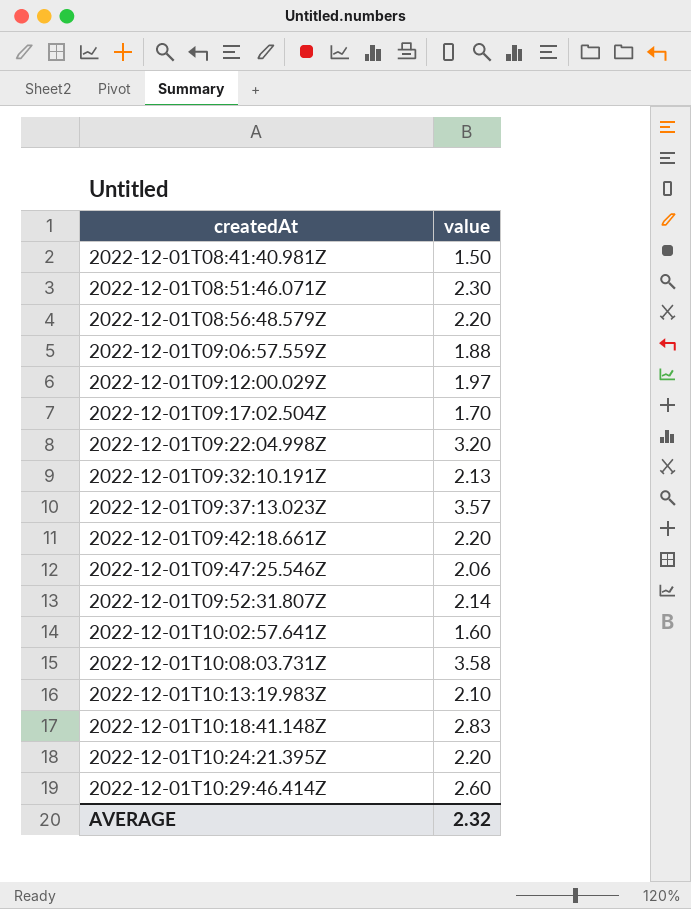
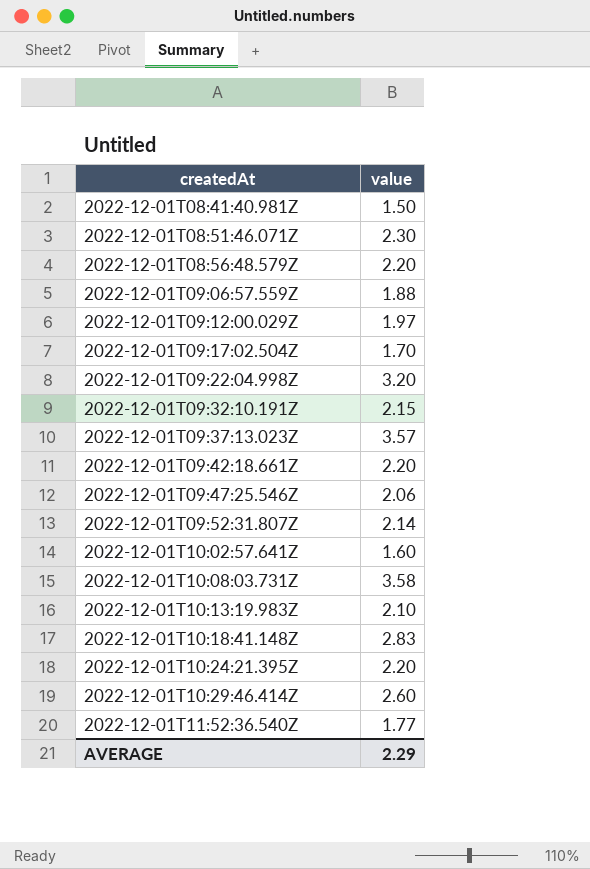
2022-12-01T09:32:10.191Z | value: 2.13 -> 2.15
row 2022-12-01T11:52:36.540Z: none -> 1.77
AVERAGE | value: 2.32 -> 2.29

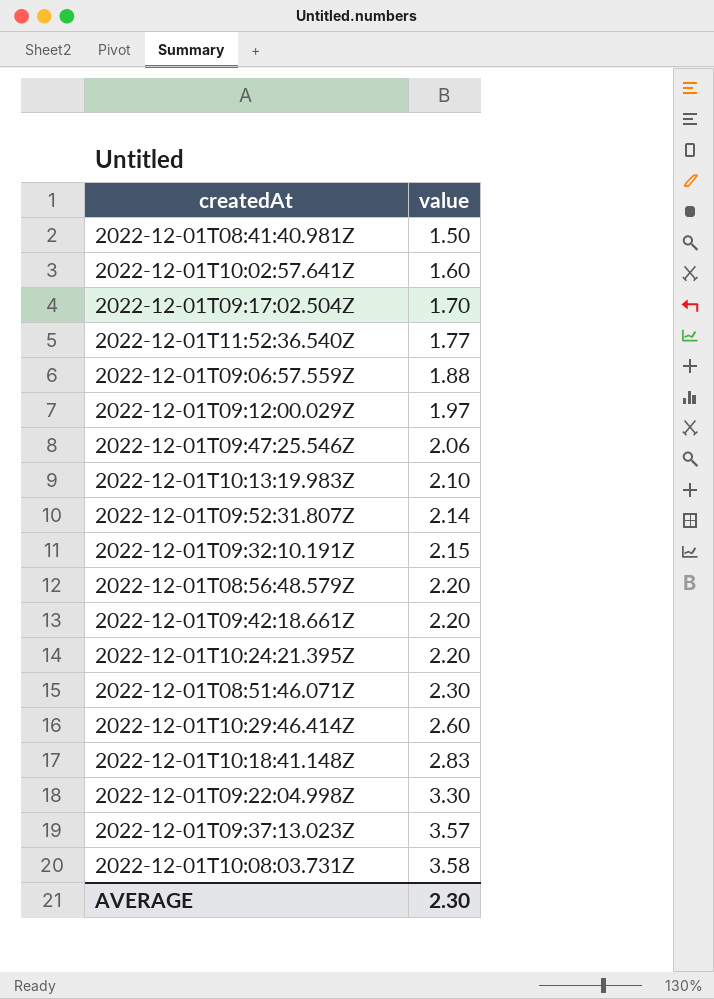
row order: createdAt ascending -> value ascending
2022-12-01T09:22:04.998Z | value: 3.20 -> 3.30
AVERAGE | value: 2.29 -> 2.30

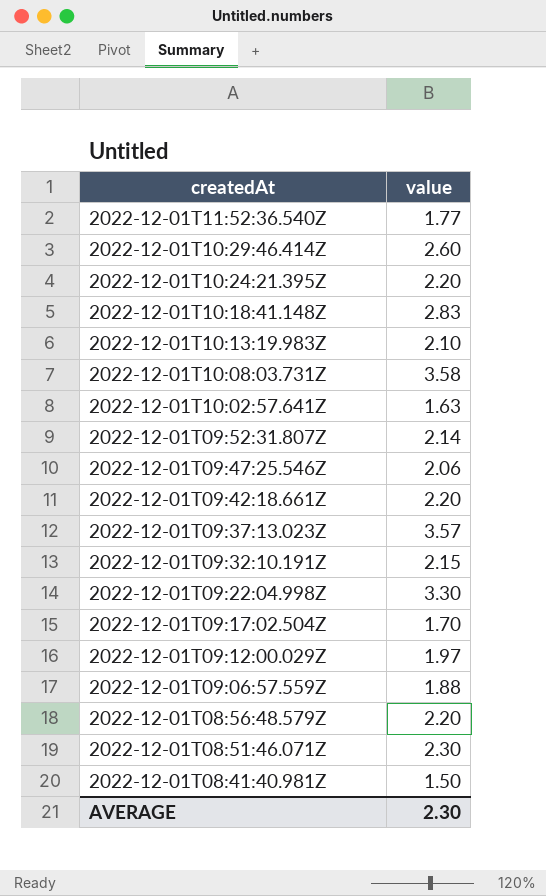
row order: value ascending -> createdAt descending
2022-12-01T10:02:57.641Z | value: 1.60 -> 1.63

